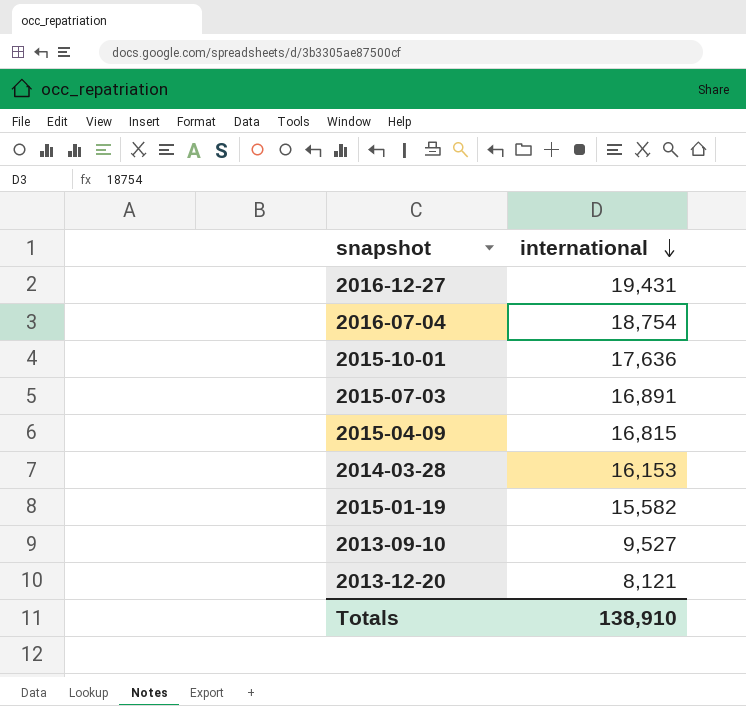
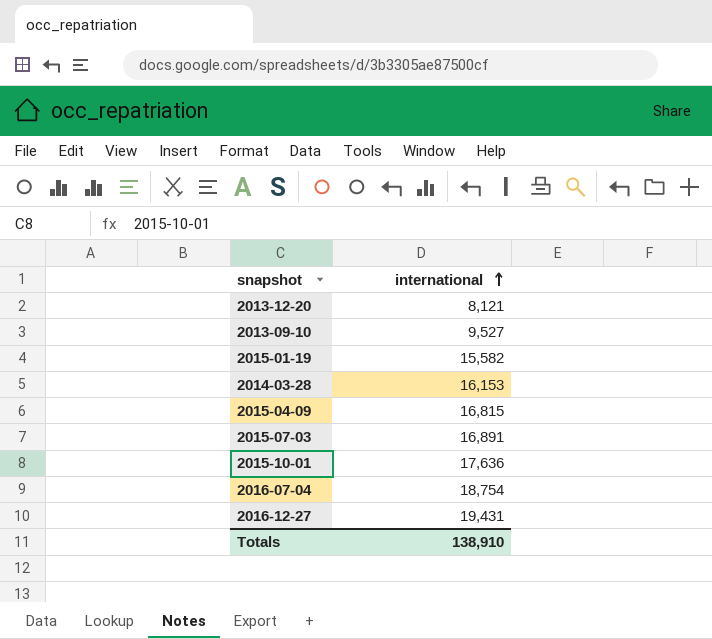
row order: international descending -> international ascending

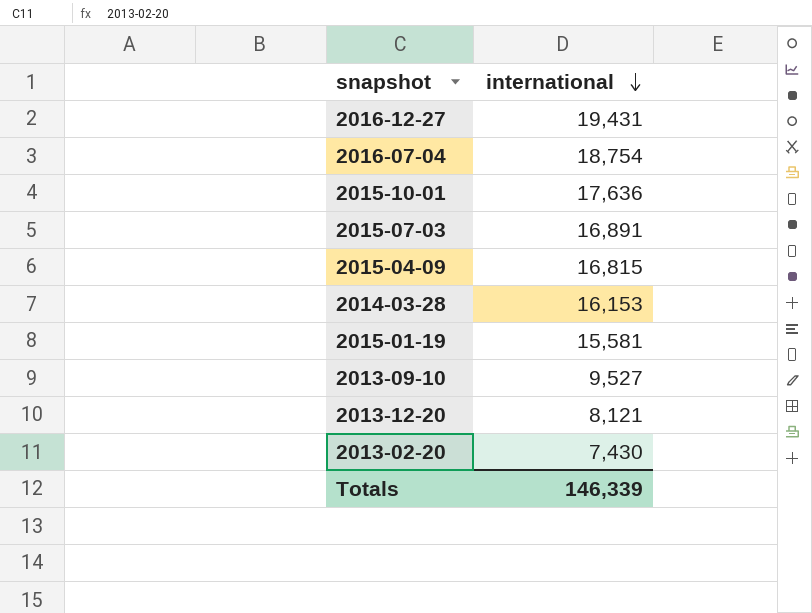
row order: international ascending -> international descending
2015-01-19 | international: 15,582 -> 15,581
row 2013-02-20: none -> 7,430
Totals | international: 138,910 -> 146,339

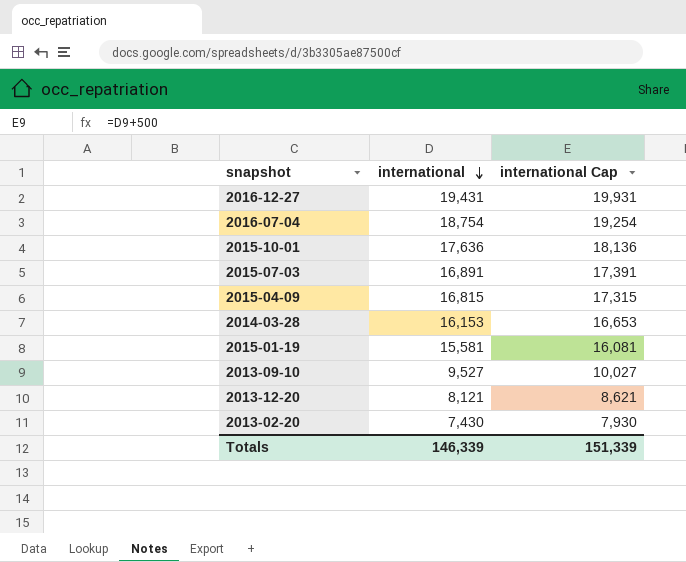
column international Cap | formula: none -> [international] + 500

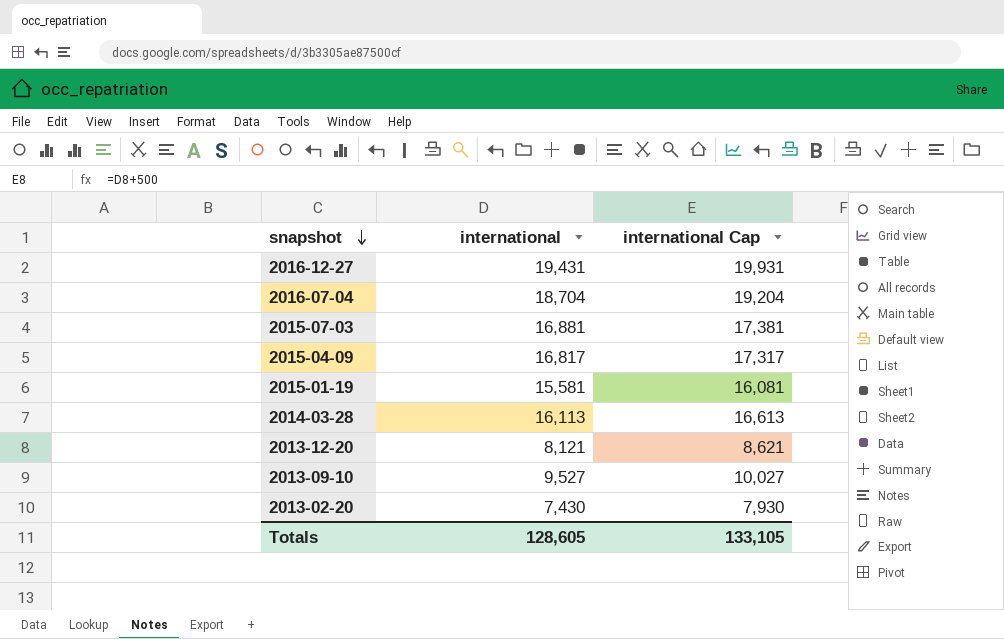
row order: international descending -> snapshot descending
row 2015-10-01: 17,636 | 18,136 -> none
2016-07-04 | international: 18,754 -> 18,704
2016-07-04 | international Cap: 19,254 -> 19,204
2015-07-03 | international: 16,891 -> 16,881
2015-07-03 | international Cap: 17,391 -> 17,381
2015-04-09 | international: 16,815 -> 16,817
2015-04-09 | international Cap: 17,315 -> 17,317
2014-03-28 | international: 16,153 -> 16,113
2014-03-28 | international Cap: 16,653 -> 16,613
Totals | international: 146,339 -> 128,605
Totals | international Cap: 151,339 -> 133,105

